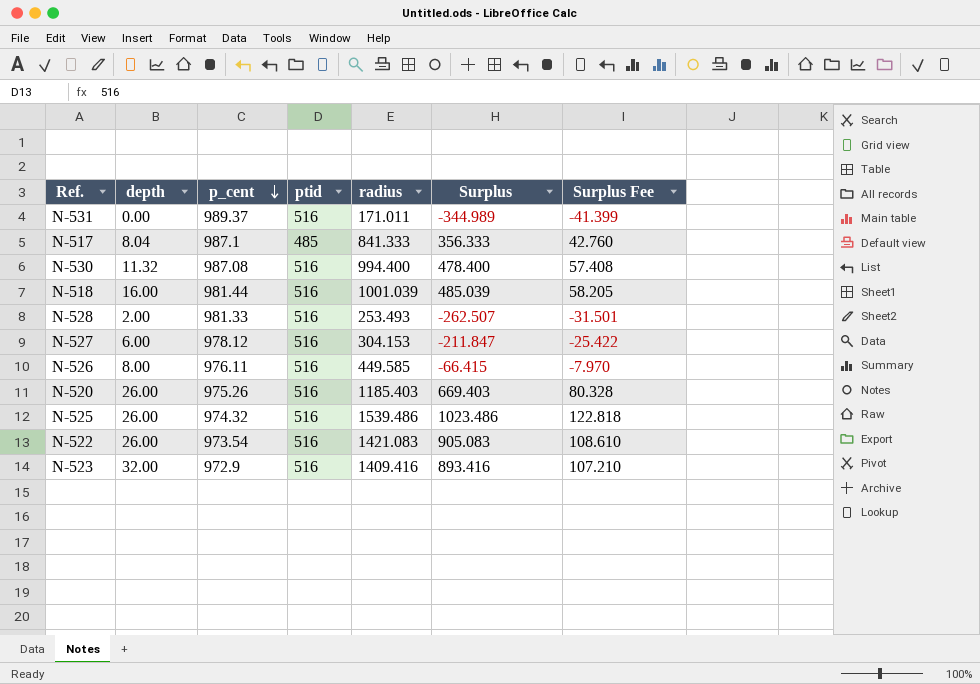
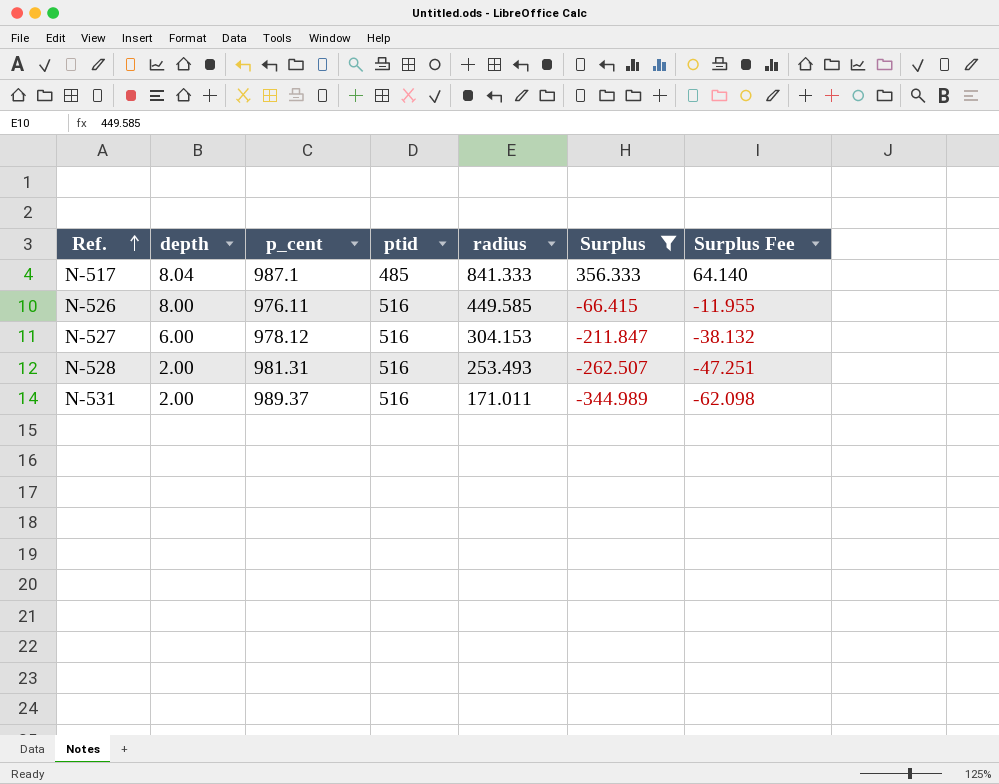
filter: none -> Surplus <= 356.333
row order: p_cent descending -> Ref. ascending
column Surplus Fee | formula: [Surplus] * 0.12 -> [Surplus] * 0.18
N-528 | p_cent: 981.33 -> 981.31
N-531 | depth: 0.00 -> 2.00

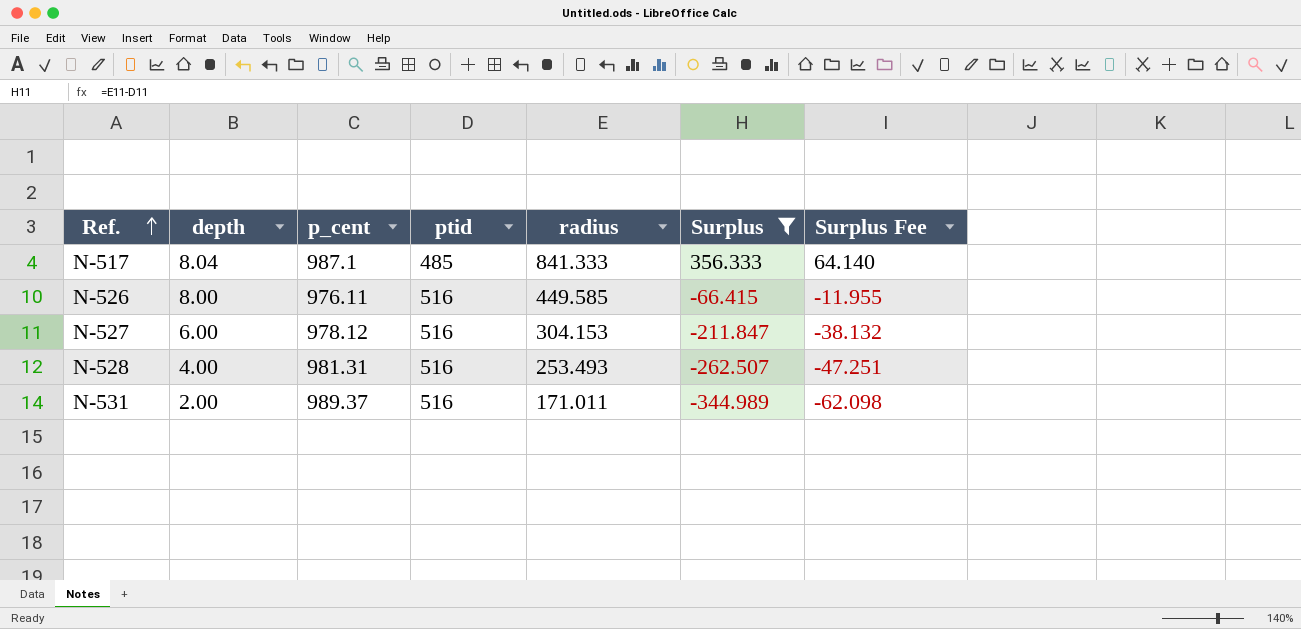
N-528 | depth: 2.00 -> 4.00

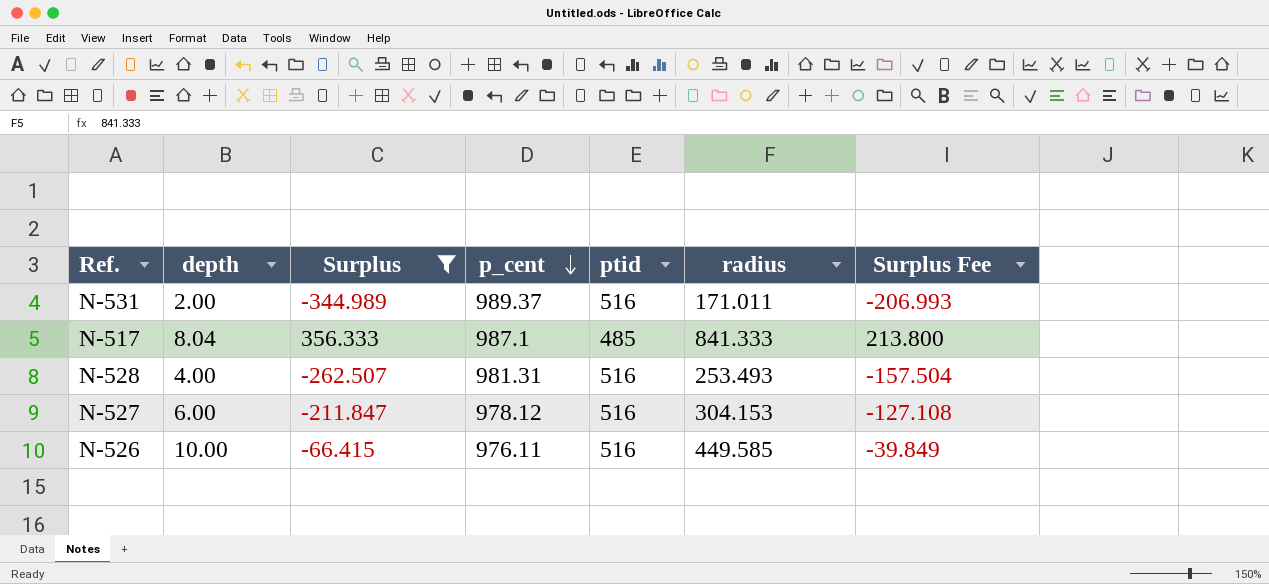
row order: Ref. ascending -> p_cent descending
column Surplus | position: 6 -> 3
column Surplus Fee | formula: [Surplus] * 0.18 -> [Surplus] * 0.6
N-526 | depth: 8.00 -> 10.00

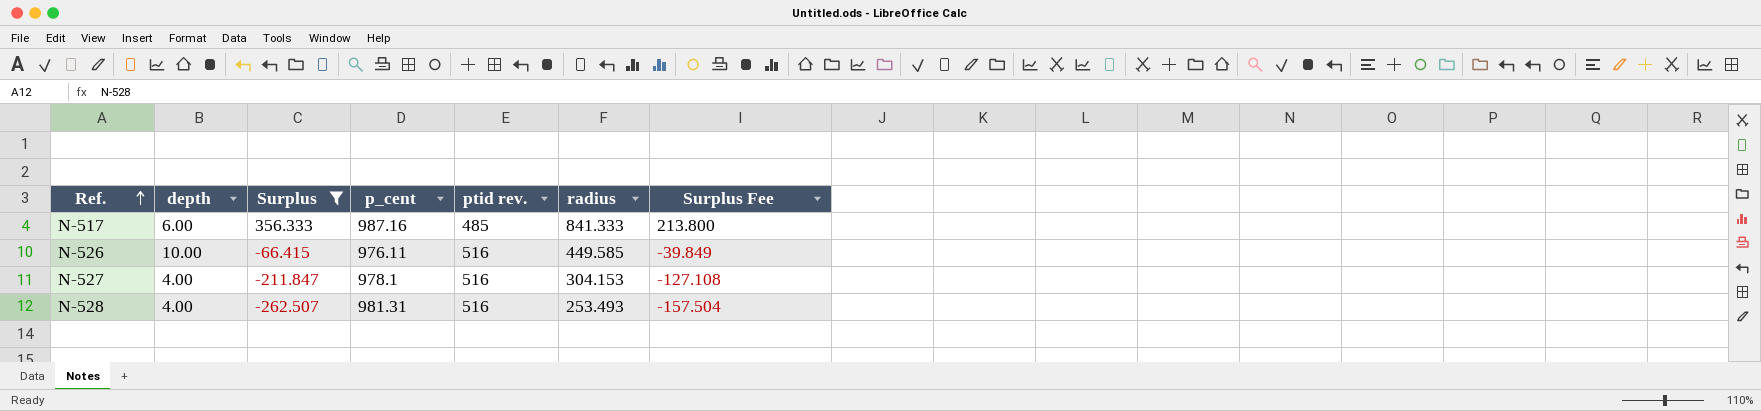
row order: p_cent descending -> Ref. ascending
column name: ptid -> ptid rev.
row N-531: 2.00 | -344.989 | 989.37 | 516 | 171.011 | -206.993 -> none
N-517 | depth: 8.04 -> 6.00
N-517 | p_cent: 987.1 -> 987.16
N-527 | depth: 6.00 -> 4.00
N-527 | p_cent: 978.12 -> 978.1

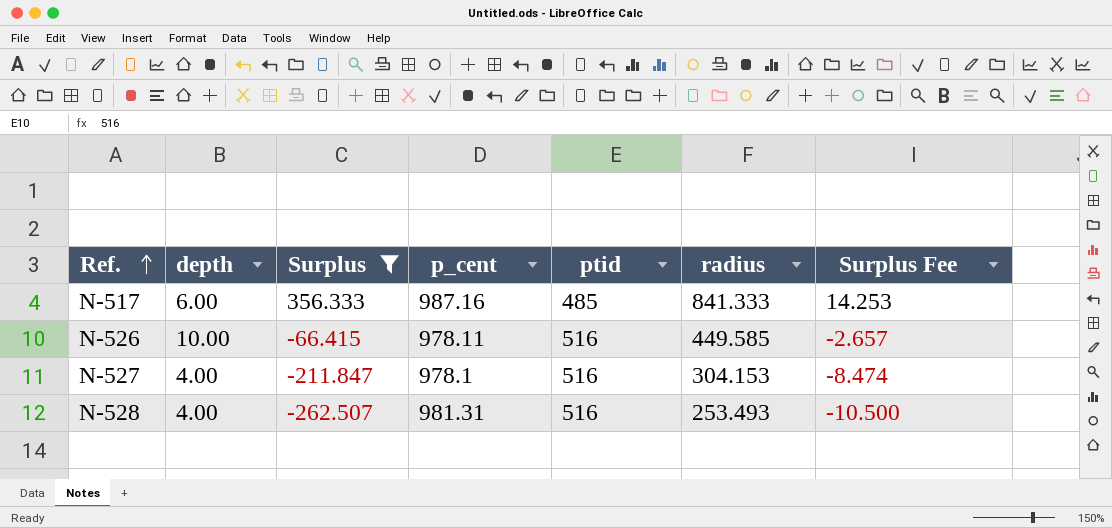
column name: ptid rev. -> ptid
column Surplus Fee | formula: [Surplus] * 0.6 -> [Surplus] * 0.04
N-526 | p_cent: 976.11 -> 978.11

